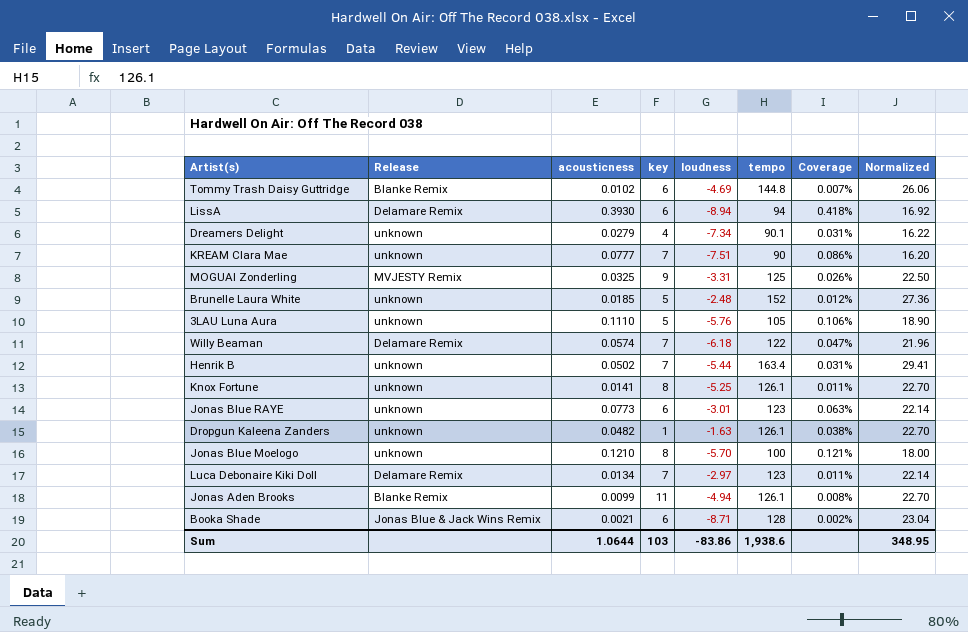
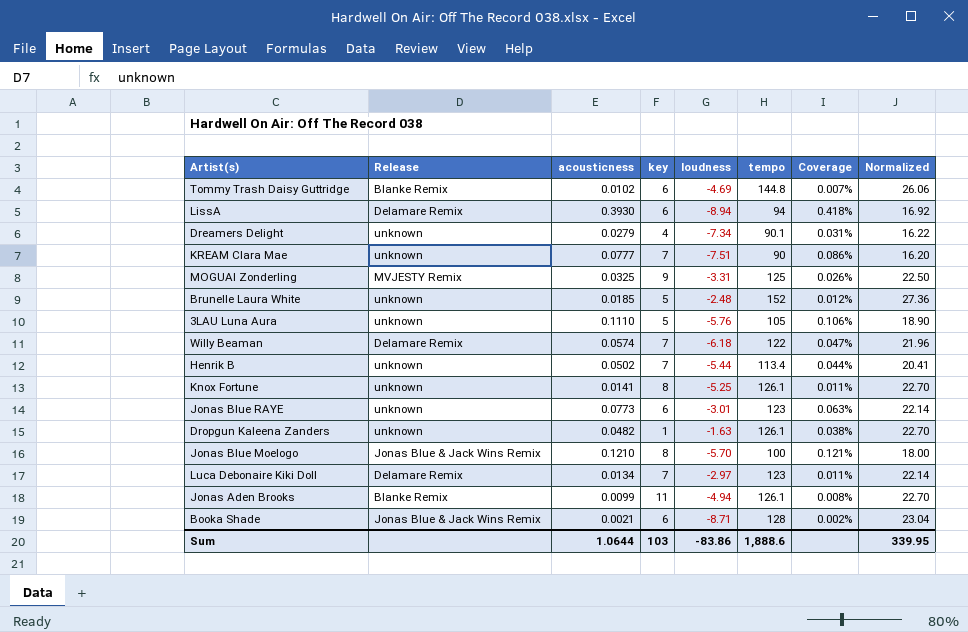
Henrik B | tempo: 163.4 -> 113.4
Henrik B | Coverage: 0.031% -> 0.044%
Henrik B | Normalized: 29.41 -> 20.41
Jonas Blue Moelogo | Release: unknown -> Jonas Blue & Jack Wins Remix
Sum | tempo: 1,938.6 -> 1,888.6
Sum | Normalized: 348.95 -> 339.95

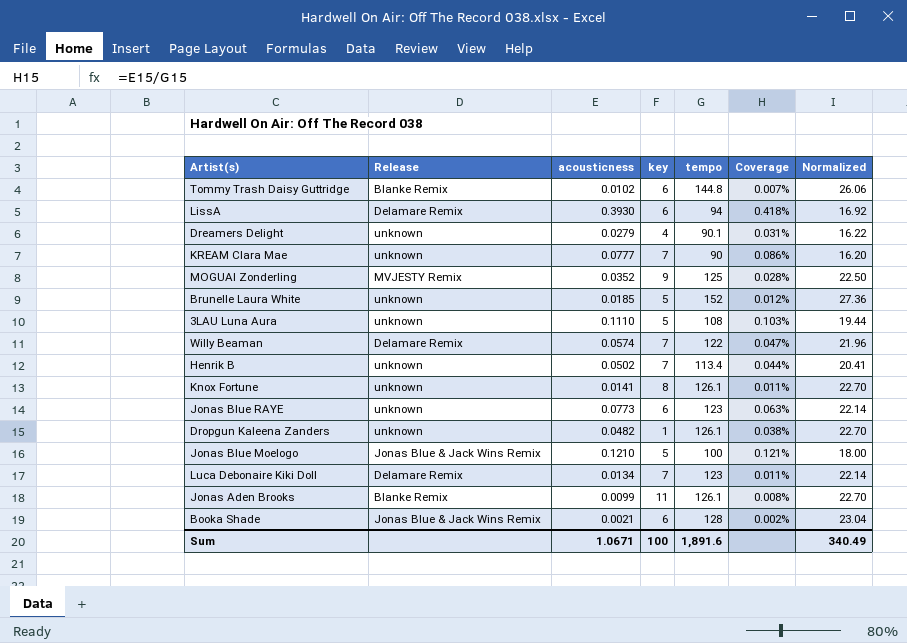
column loudness | position: 5 -> none
MOGUAI Zonderling | acousticness: 0.0325 -> 0.0352
MOGUAI Zonderling | Coverage: 0.026% -> 0.028%
3LAU Luna Aura | tempo: 105 -> 108
3LAU Luna Aura | Coverage: 0.106% -> 0.103%
3LAU Luna Aura | Normalized: 18.90 -> 19.44
Jonas Blue Moelogo | key: 8 -> 5
Sum | acousticness: 1.0644 -> 1.0671
Sum | key: 103 -> 100
Sum | tempo: 1,888.6 -> 1,891.6
Sum | Normalized: 339.95 -> 340.49

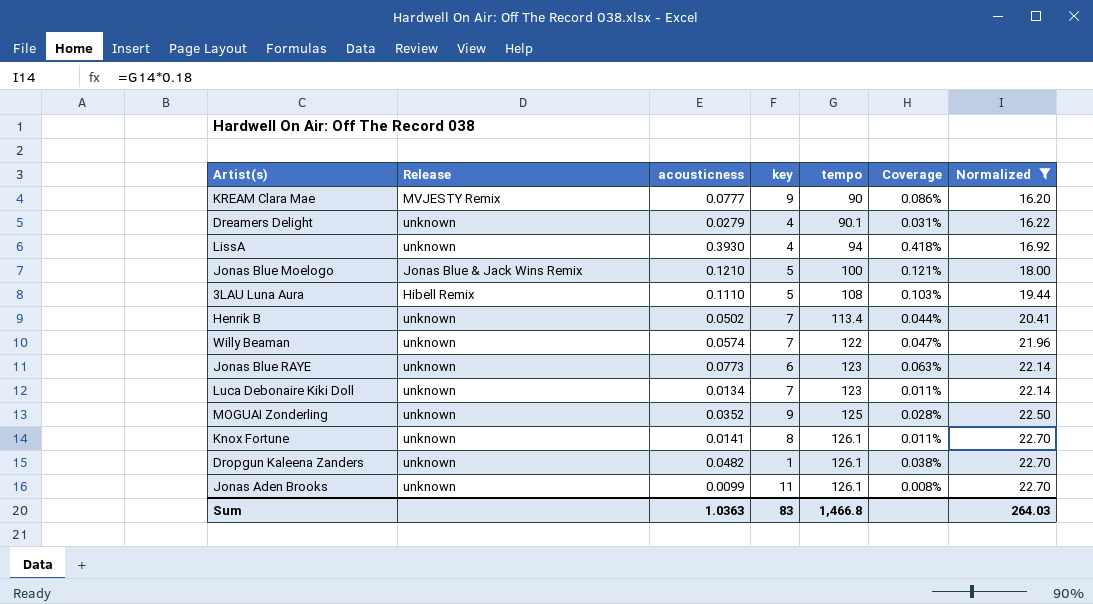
filter: none -> Normalized <= 22.70
row order: none -> tempo ascending
KREAM Clara Mae | Release: unknown -> MVJESTY Remix
KREAM Clara Mae | key: 7 -> 9
LissA | Release: Delamare Remix -> unknown
LissA | key: 6 -> 4
3LAU Luna Aura | Release: unknown -> Hibell Remix
Willy Beaman | Release: Delamare Remix -> unknown
Luca Debonaire Kiki Doll | Release: Delamare Remix -> unknown
MOGUAI Zonderling | Release: MVJESTY Remix -> unknown
Jonas Aden Brooks | Release: Blanke Remix -> unknown
Sum | acousticness: 1.0671 -> 1.0363
Sum | key: 100 -> 83
Sum | tempo: 1,891.6 -> 1,466.8
Sum | Normalized: 340.49 -> 264.03

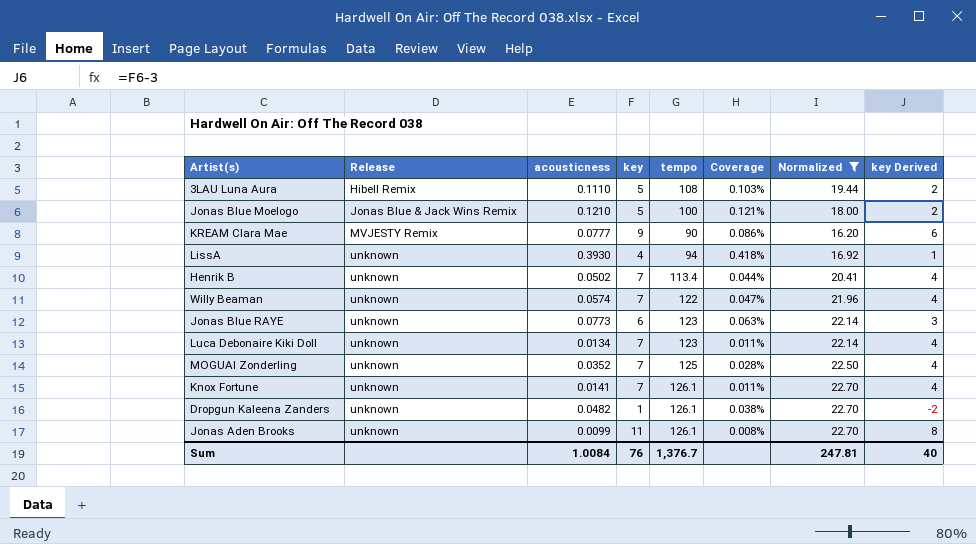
row order: tempo ascending -> Release ascending
column key Derived | formula: none -> [key] - 3
row Dreamers Delight: unknown | 0.0279 | 4 | 90.1 | 0.031% | 16.22 -> none
MOGUAI Zonderling | key: 9 -> 7
Knox Fortune | key: 8 -> 7
Sum | acousticness: 1.0363 -> 1.0084
Sum | key: 83 -> 76
Sum | tempo: 1,466.8 -> 1,376.7
Sum | Normalized: 264.03 -> 247.81

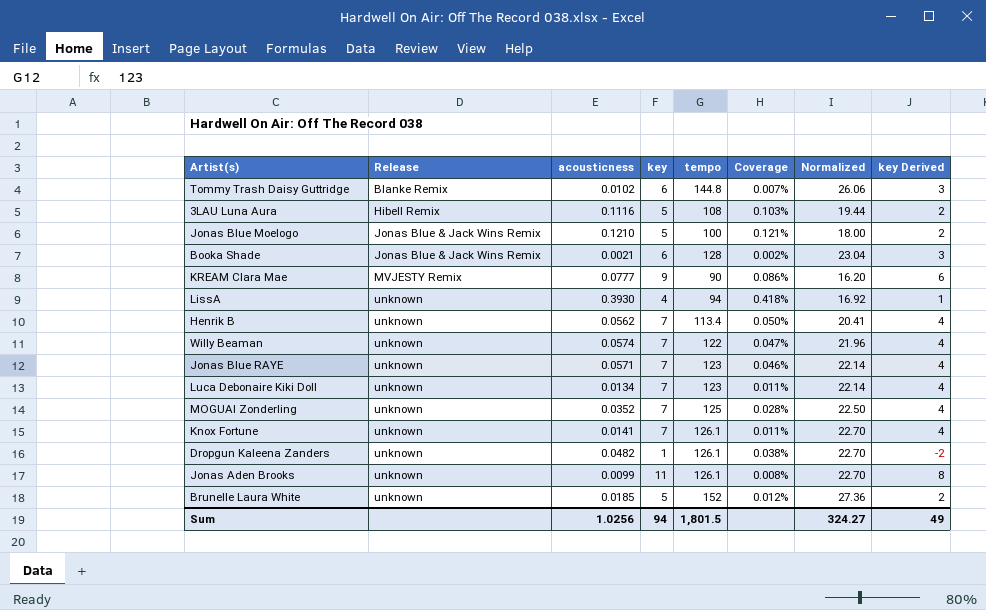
filter: Normalized <= 22.70 -> none
3LAU Luna Aura | acousticness: 0.1110 -> 0.1116
Henrik B | acousticness: 0.0502 -> 0.0562
Henrik B | Coverage: 0.044% -> 0.050%
Jonas Blue RAYE | acousticness: 0.0773 -> 0.0571
Jonas Blue RAYE | key: 6 -> 7
Jonas Blue RAYE | Coverage: 0.063% -> 0.046%
Jonas Blue RAYE | key Derived: 3 -> 4
Sum | acousticness: 1.0084 -> 1.0256
Sum | key: 76 -> 94
Sum | tempo: 1,376.7 -> 1,801.5
Sum | Normalized: 247.81 -> 324.27
Sum | key Derived: 40 -> 49

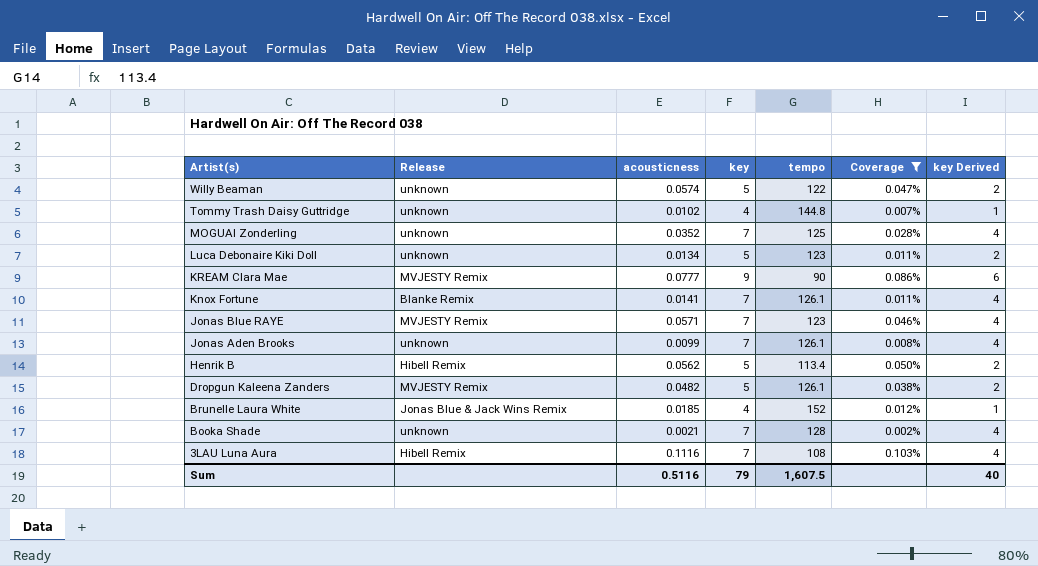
filter: none -> Coverage <= 0.103%
row order: Release ascending -> Artist(s) descending
column Normalized | formula: [tempo] * 0.18 -> none
Willy Beaman | key: 7 -> 5
Willy Beaman | key Derived: 4 -> 2
Tommy Trash Daisy Guttridge | Release: Blanke Remix -> unknown
Tommy Trash Daisy Guttridge | key: 6 -> 4
Tommy Trash Daisy Guttridge | key Derived: 3 -> 1
Luca Debonaire Kiki Doll | key: 7 -> 5
Luca Debonaire Kiki Doll | key Derived: 4 -> 2
Knox Fortune | Release: unknown -> Blanke Remix
Jonas Blue RAYE | Release: unknown -> MVJESTY Remix
Jonas Aden Brooks | key: 11 -> 7
Jonas Aden Brooks | key Derived: 8 -> 4
Henrik B | Release: unknown -> Hibell Remix
Henrik B | key: 7 -> 5
Henrik B | key Derived: 4 -> 2
Dropgun Kaleena Zanders | Release: unknown -> MVJESTY Remix
Dropgun Kaleena Zanders | key: 1 -> 5
Dropgun Kaleena Zanders | key Derived: -2 -> 2
Brunelle Laura White | Release: unknown -> Jonas Blue & Jack Wins Remix
Brunelle Laura White | key: 5 -> 4
Brunelle Laura White | key Derived: 2 -> 1
Booka Shade | Release: Jonas Blue & Jack Wins Remix -> unknown
Booka Shade | key: 6 -> 7
Booka Shade | key Derived: 3 -> 4
3LAU Luna Aura | key: 5 -> 7
3LAU Luna Aura | key Derived: 2 -> 4
Sum | acousticness: 1.0256 -> 0.5116
Sum | key: 94 -> 79
Sum | tempo: 1,801.5 -> 1,607.5
Sum | key Derived: 49 -> 40

